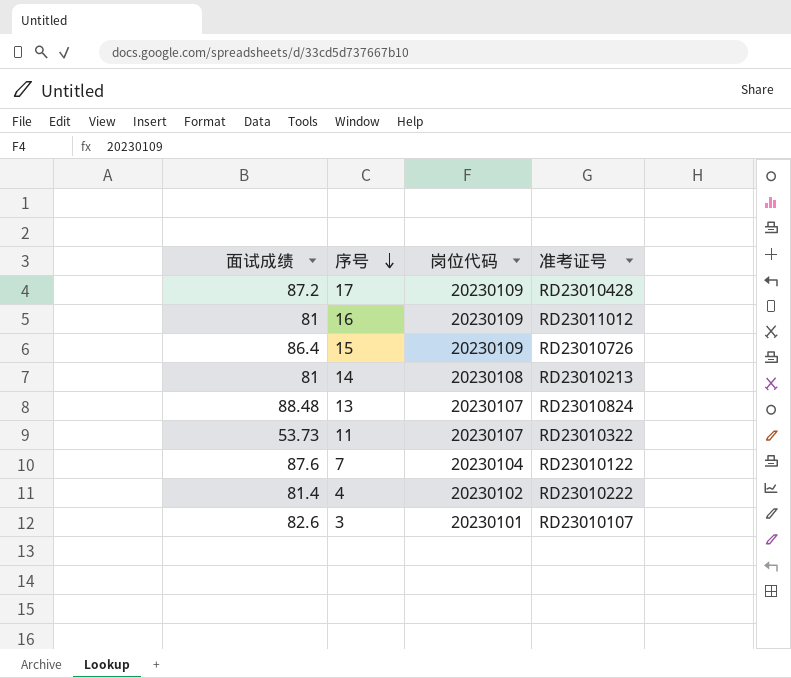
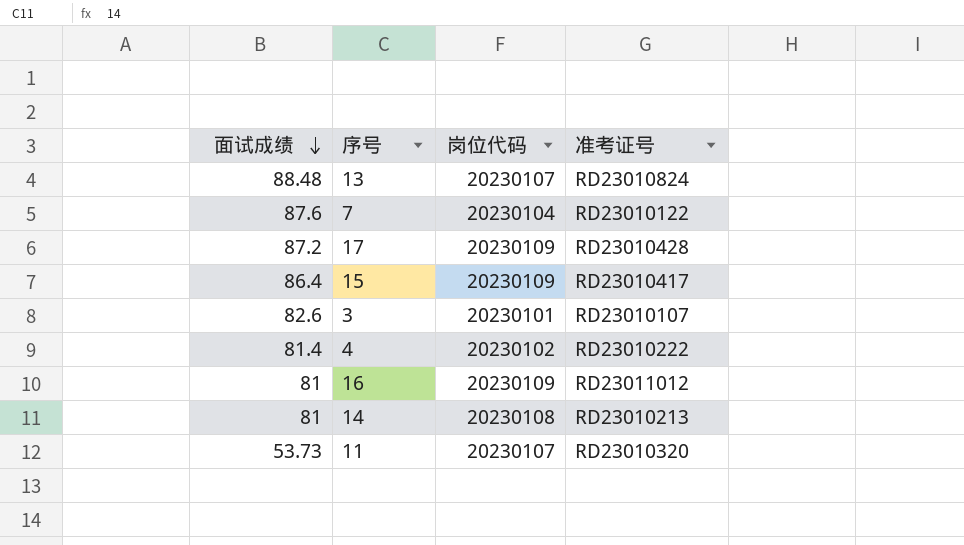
row order: 序号 descending -> 面试成绩 descending
15 | 准考证号: RD23010726 -> RD23010417
11 | 准考证号: RD23010322 -> RD23010320

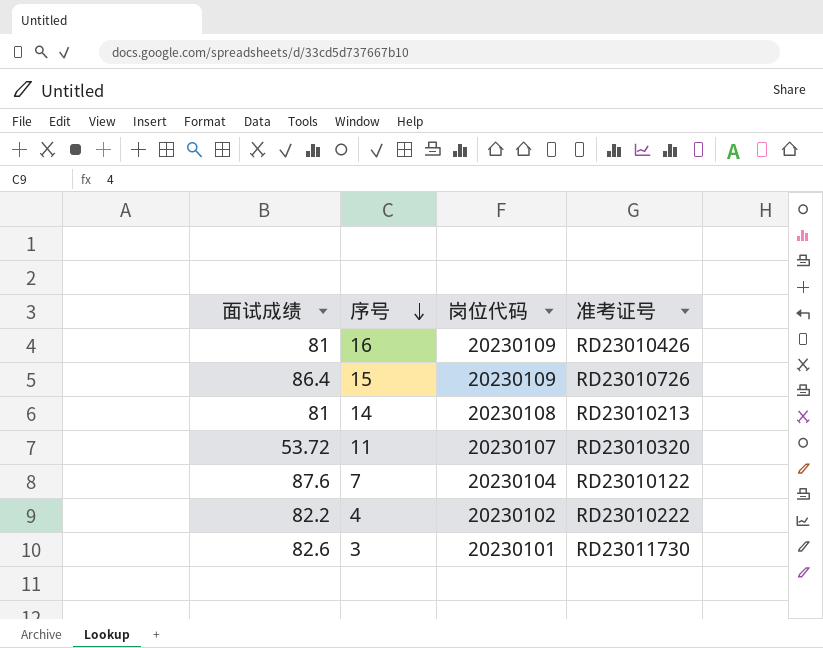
row order: 面试成绩 descending -> 序号 descending
row 13: 88.48 | 20230107 | RD23010824 -> none
row 17: 87.2 | 20230109 | RD23010428 -> none
16 | 准考证号: RD23011012 -> RD23010426
15 | 准考证号: RD23010417 -> RD23010726
11 | 面试成绩: 53.73 -> 53.72
4 | 面试成绩: 81.4 -> 82.2
3 | 准考证号: RD23010107 -> RD23011730

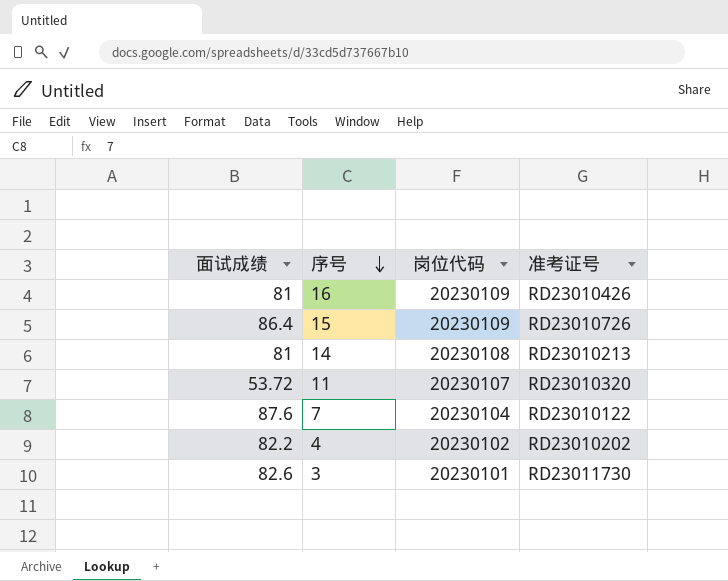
4 | 准考证号: RD23010222 -> RD23010202

